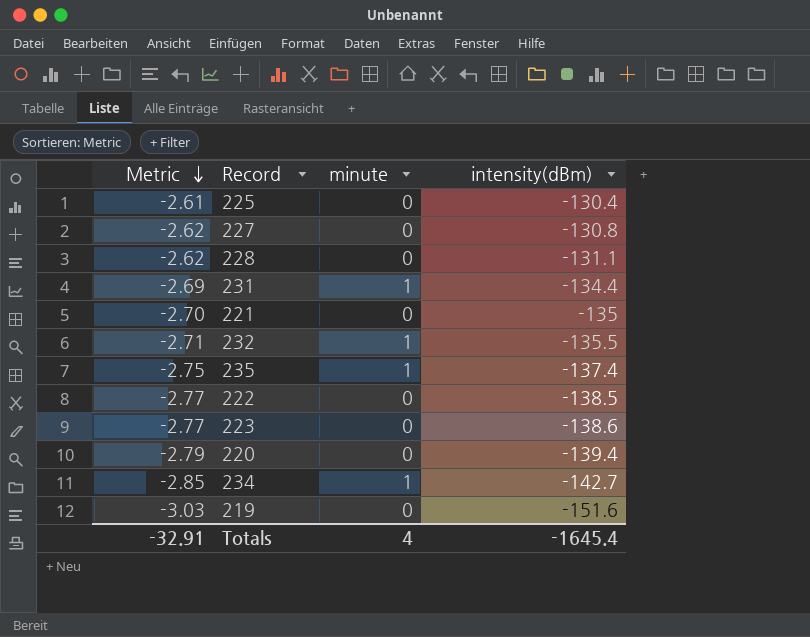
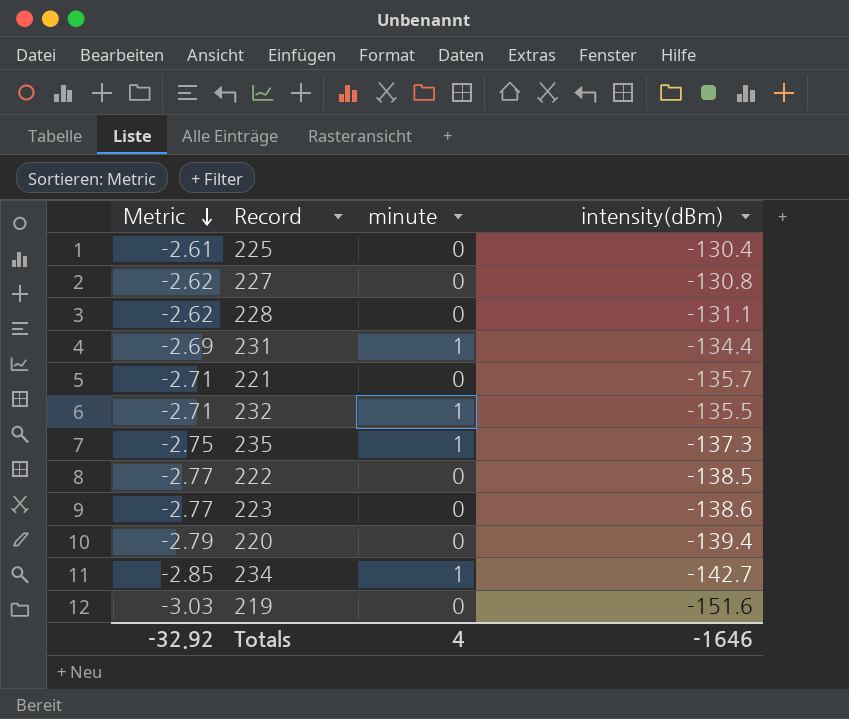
221 | Metric: -2.70 -> -2.71
221 | intensity(dBm): -135 -> -135.7
235 | intensity(dBm): -137.4 -> -137.3
Totals | Metric: -32.91 -> -32.92
Totals | intensity(dBm): -1645.4 -> -1646

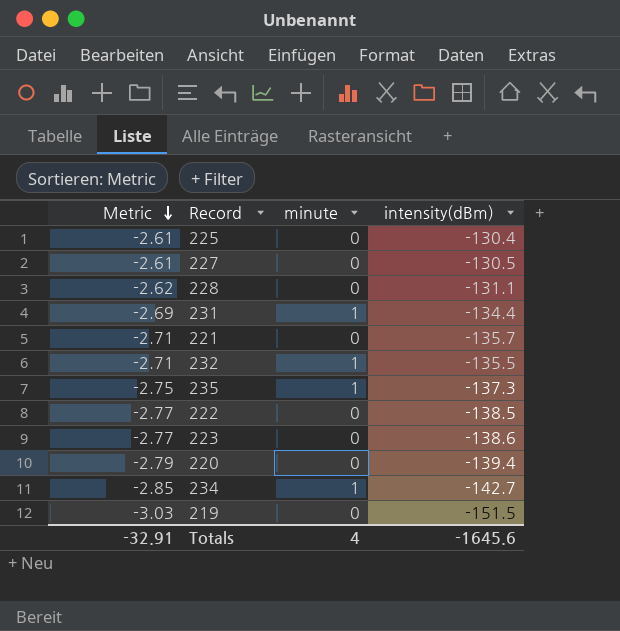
227 | Metric: -2.62 -> -2.61
227 | intensity(dBm): -130.8 -> -130.5
219 | intensity(dBm): -151.6 -> -151.5
Totals | Metric: -32.92 -> -32.91
Totals | intensity(dBm): -1646 -> -1645.6

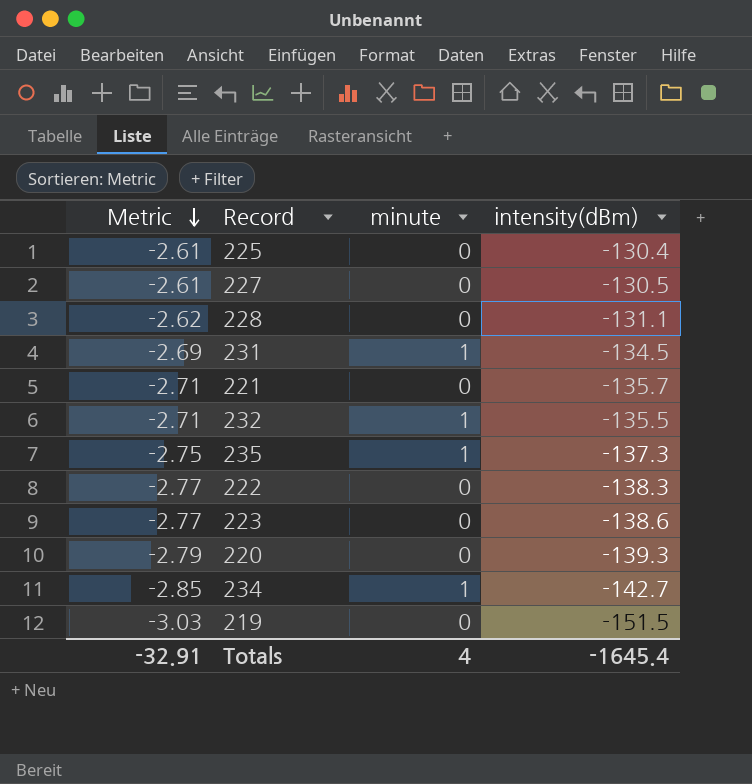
231 | intensity(dBm): -134.4 -> -134.5
222 | intensity(dBm): -138.5 -> -138.3
220 | intensity(dBm): -139.4 -> -139.3
Totals | intensity(dBm): -1645.6 -> -1645.4

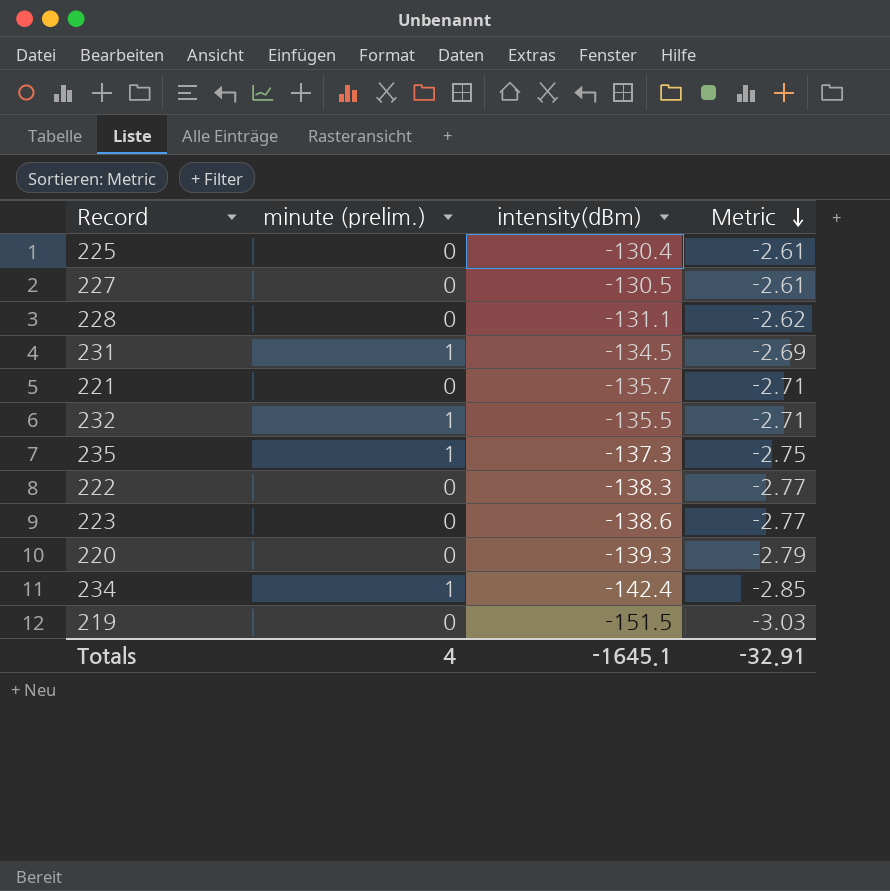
column name: minute -> minute (prelim.)
column Metric | position: 1 -> 4
234 | intensity(dBm): -142.7 -> -142.4
Totals | intensity(dBm): -1645.4 -> -1645.1

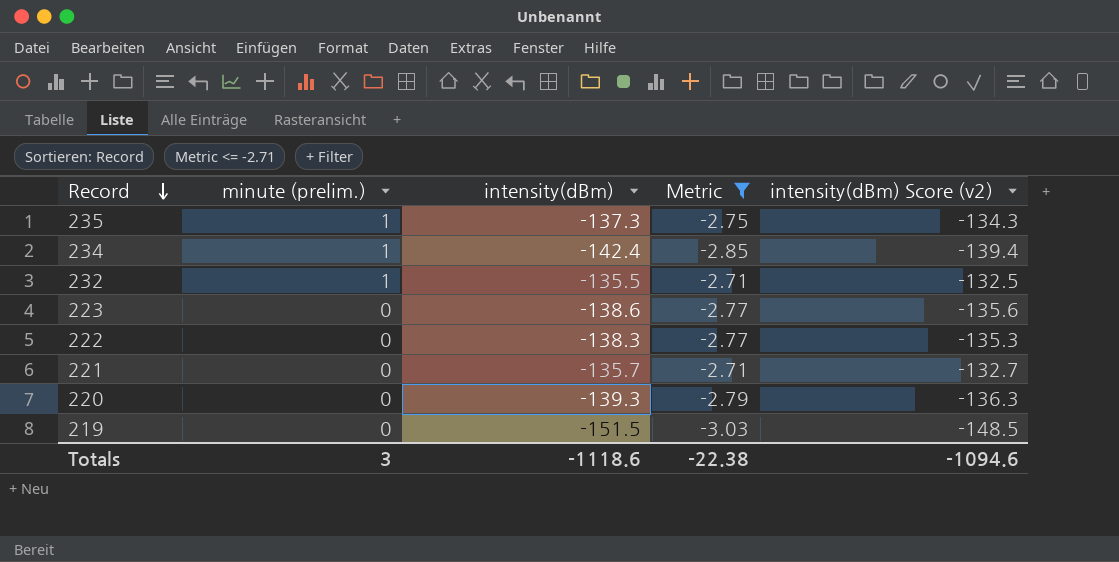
filter: none -> Metric <= -2.71
row order: Metric descending -> Record descending
column intensity(dBm) Score (v2) | formula: none -> [intensity(dBm)] + 3
Totals | minute (prelim.): 4 -> 3
Totals | intensity(dBm): -1645.1 -> -1118.6
Totals | Metric: -32.91 -> -22.38

